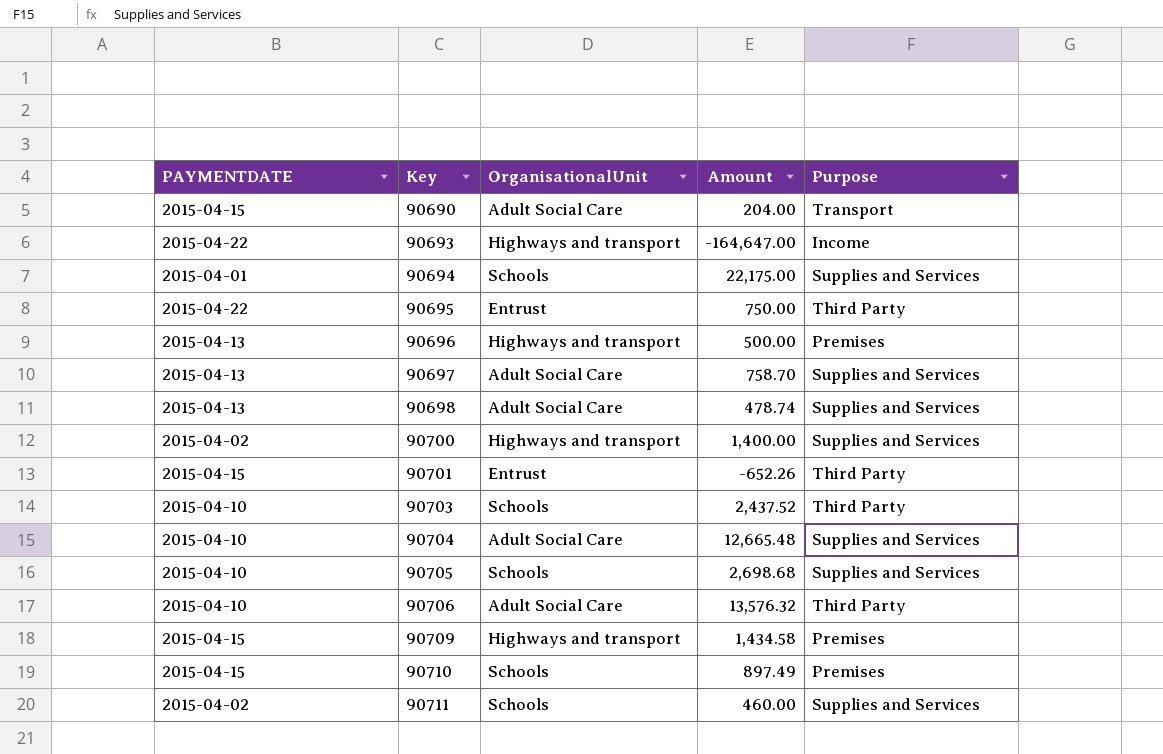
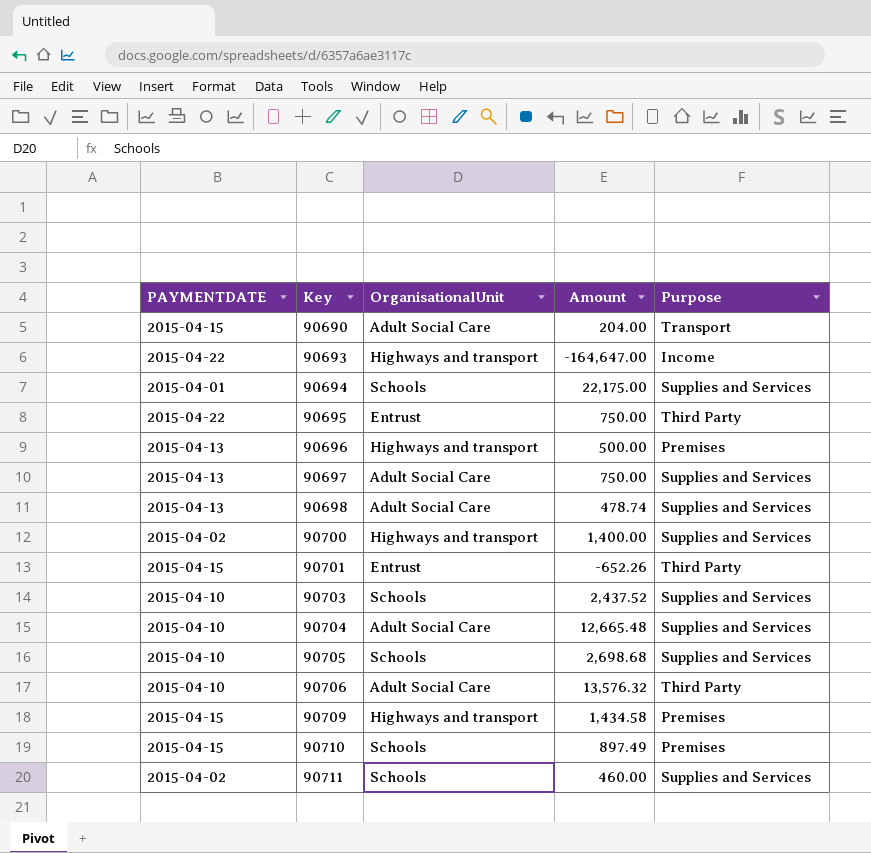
90697 | Amount: 758.70 -> 750.00
90703 | Purpose: Third Party -> Supplies and Services

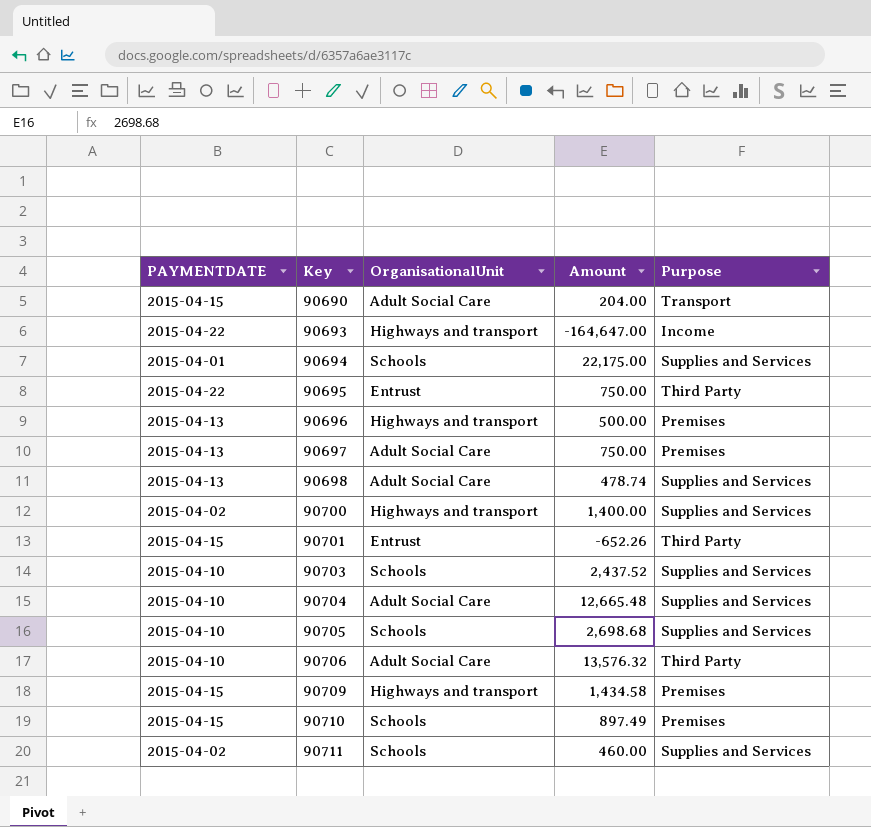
90697 | Purpose: Supplies and Services -> Premises

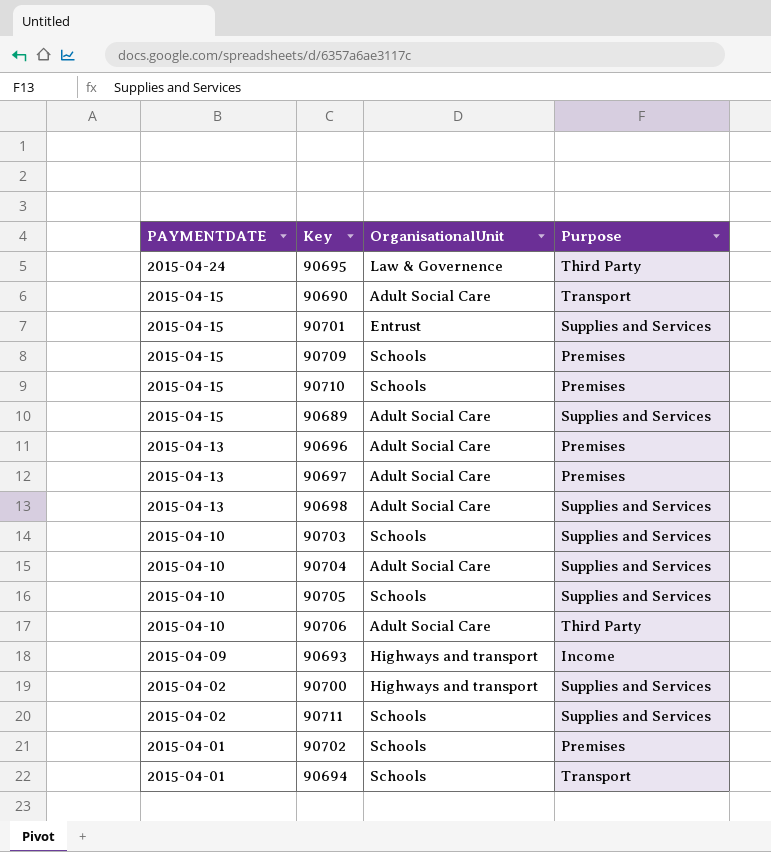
row order: Key ascending -> PAYMENTDATE descending
column Amount | position: 4 -> none
90695 | PAYMENTDATE: 2015-04-22 -> 2015-04-24
90695 | OrganisationalUnit: Entrust -> Law & Governence
90701 | Purpose: Third Party -> Supplies and Services
90709 | OrganisationalUnit: Highways and transport -> Schools
row 90689: none -> 2015-04-15 | Adult Social Care | Supplies and Services
90696 | OrganisationalUnit: Highways and transport -> Adult Social Care
90693 | PAYMENTDATE: 2015-04-22 -> 2015-04-09
row 90702: none -> 2015-04-01 | Schools | Premises
90694 | Purpose: Supplies and Services -> Transport

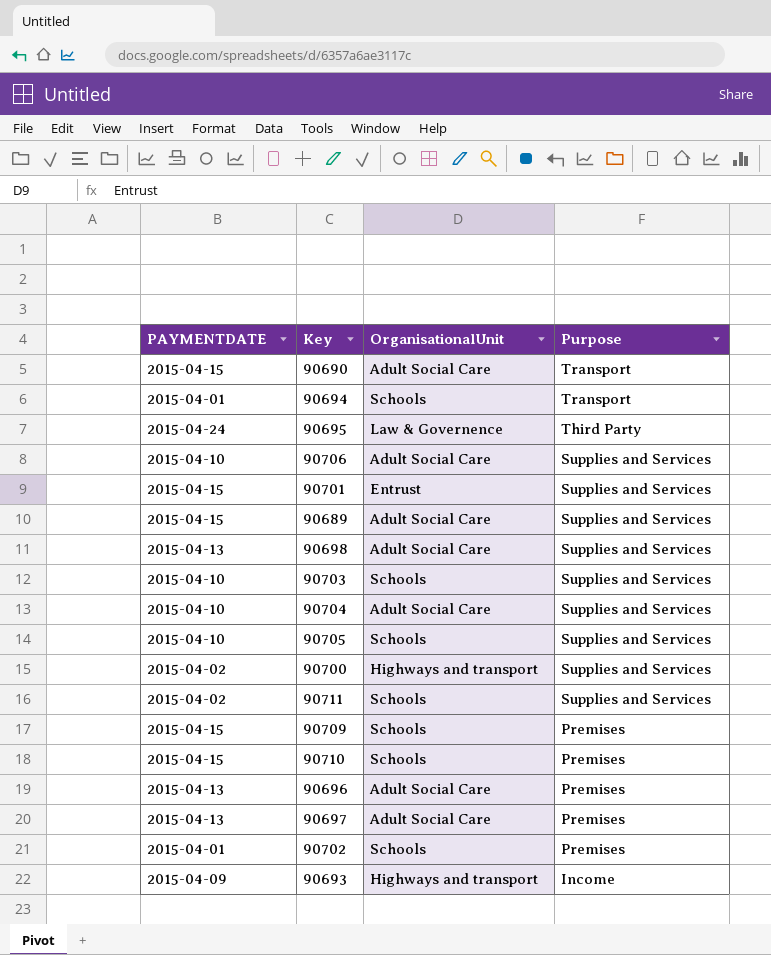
row order: PAYMENTDATE descending -> Purpose descending
90706 | Purpose: Third Party -> Supplies and Services

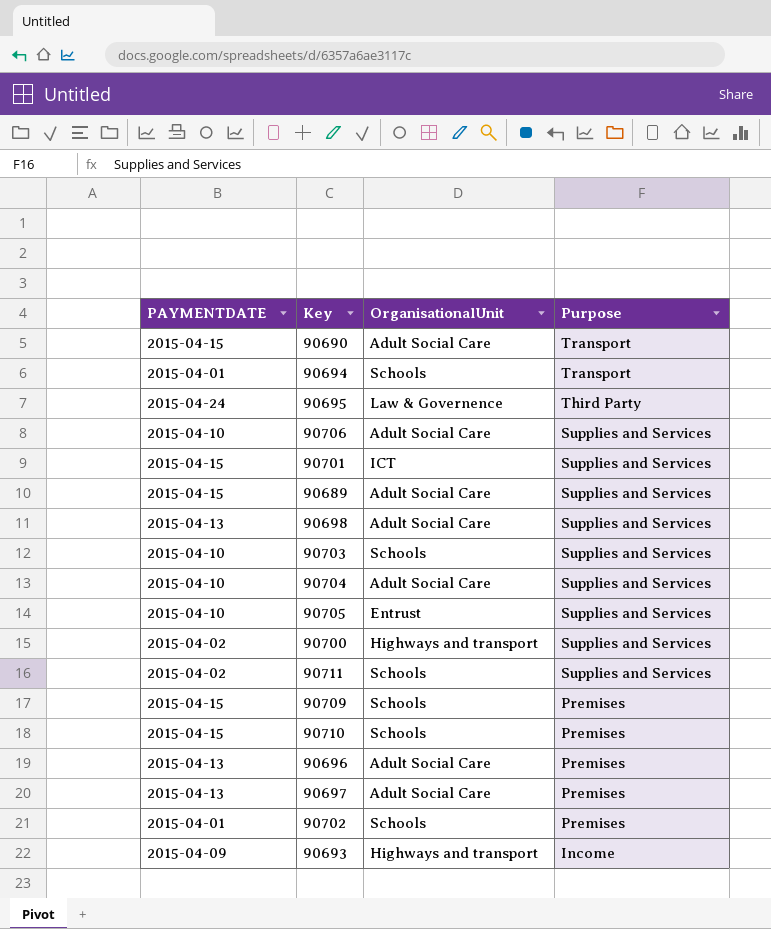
90701 | OrganisationalUnit: Entrust -> ICT
90705 | OrganisationalUnit: Schools -> Entrust

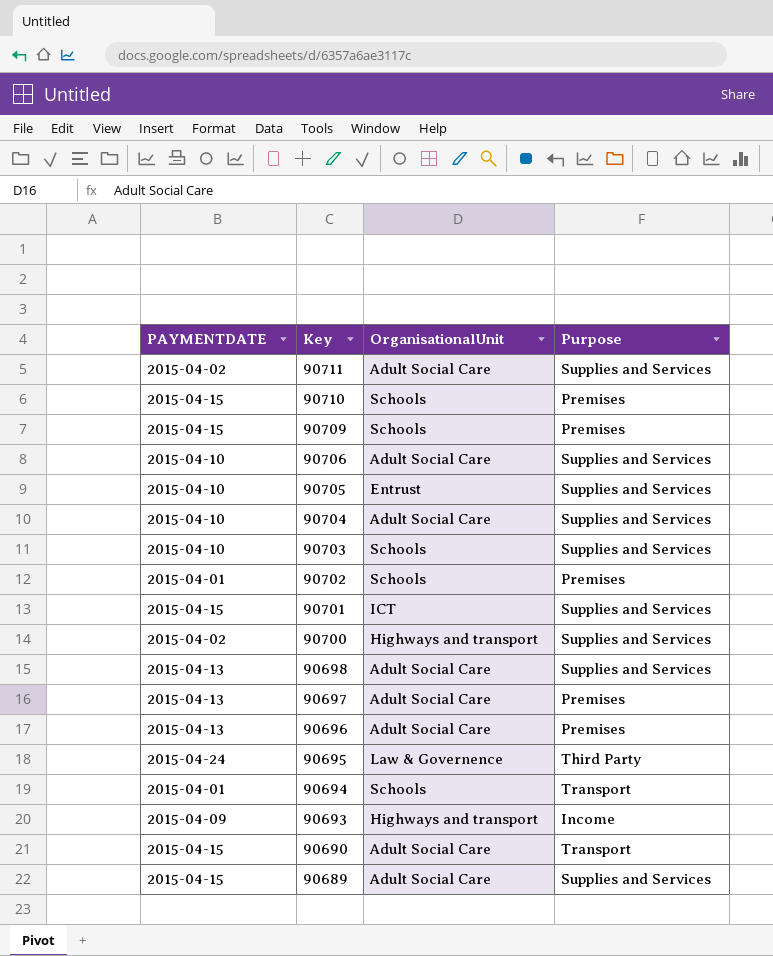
row order: Purpose descending -> Key descending
90711 | OrganisationalUnit: Schools -> Adult Social Care

